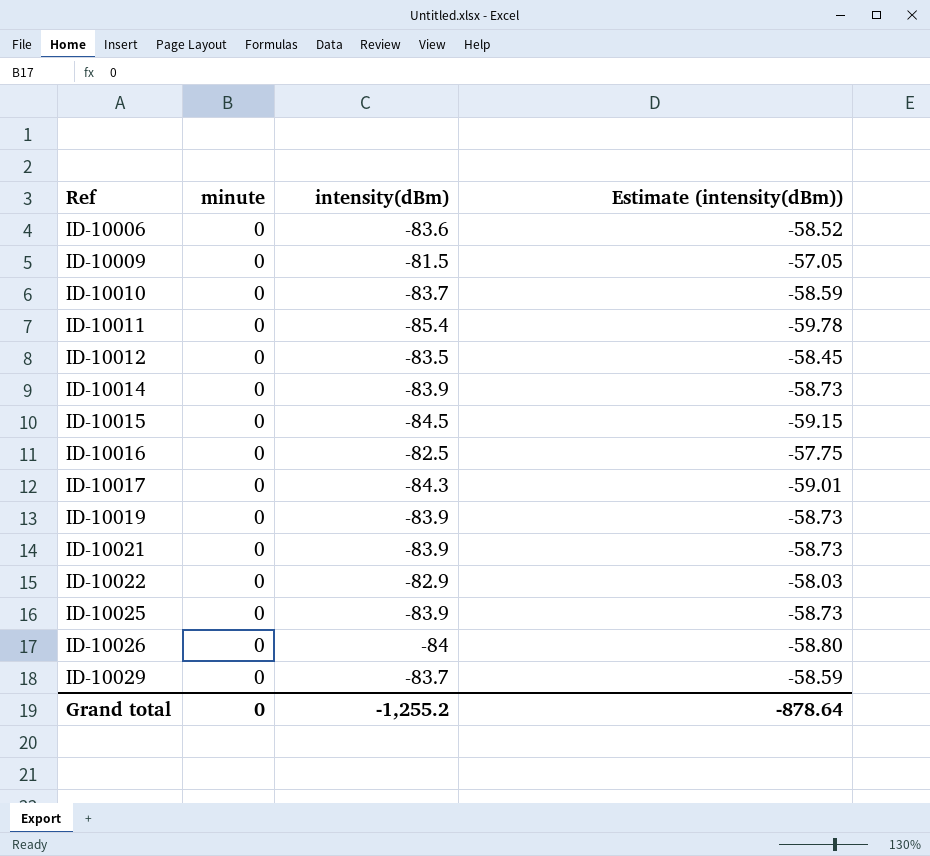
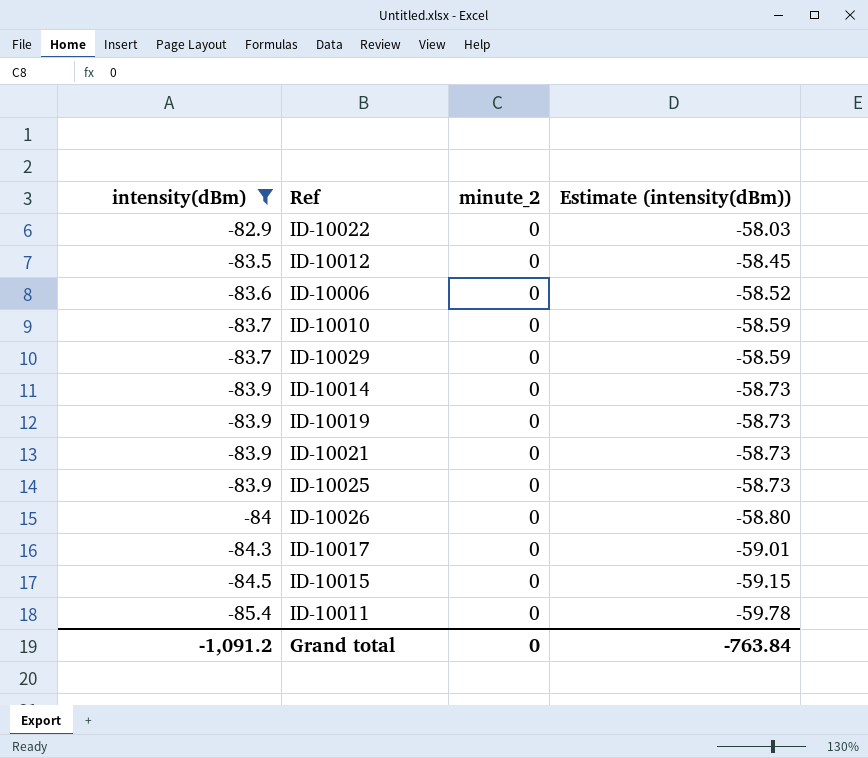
filter: none -> intensity(dBm) <= -82.9
row order: Ref ascending -> intensity(dBm) descending
column intensity(dBm) | position: 3 -> 1
column name: minute -> minute_2
Grand total | intensity(dBm): -1,255.2 -> -1,091.2
Grand total | Estimate (intensity(dBm)): -878.64 -> -763.84

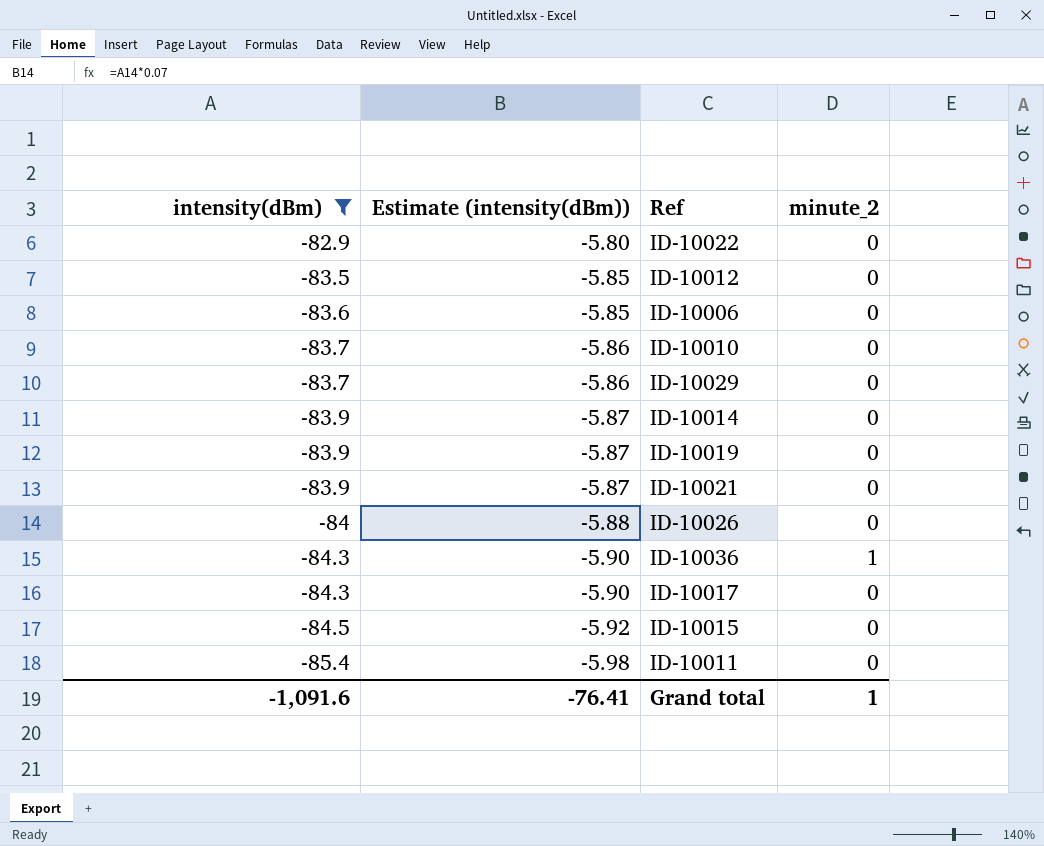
column Estimate (intensity(dBm)) | formula: [intensity(dBm)] * 0.7 -> [intensity(dBm)] * 0.07
column Estimate (intensity(dBm)) | position: 4 -> 2
row ID-10025: -83.9 | 0 | -58.73 -> none
row ID-10036: none -> -84.3 | -5.90 | 1
Grand total | intensity(dBm): -1,091.2 -> -1,091.6
Grand total | Estimate (intensity(dBm)): -763.84 -> -76.41
Grand total | minute_2: 0 -> 1

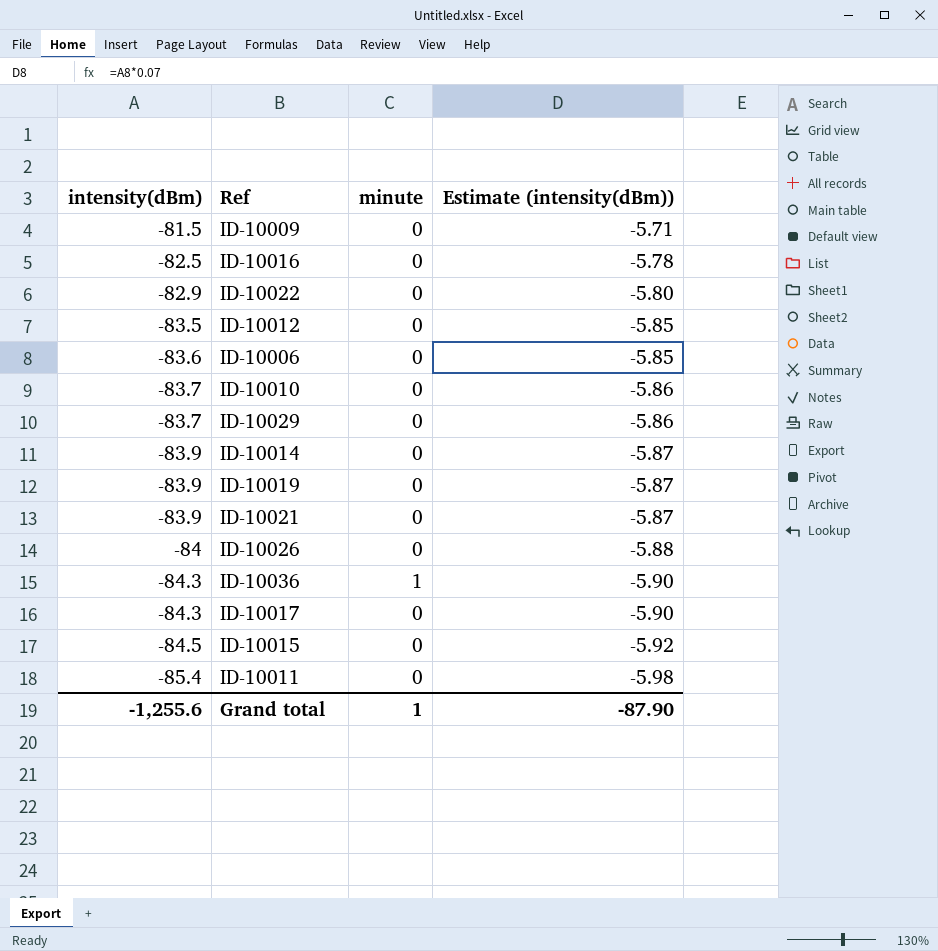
filter: intensity(dBm) <= -82.9 -> none
column name: minute_2 -> minute
column Estimate (intensity(dBm)) | position: 2 -> 4
Grand total | intensity(dBm): -1,091.6 -> -1,255.6
Grand total | Estimate (intensity(dBm)): -76.41 -> -87.90

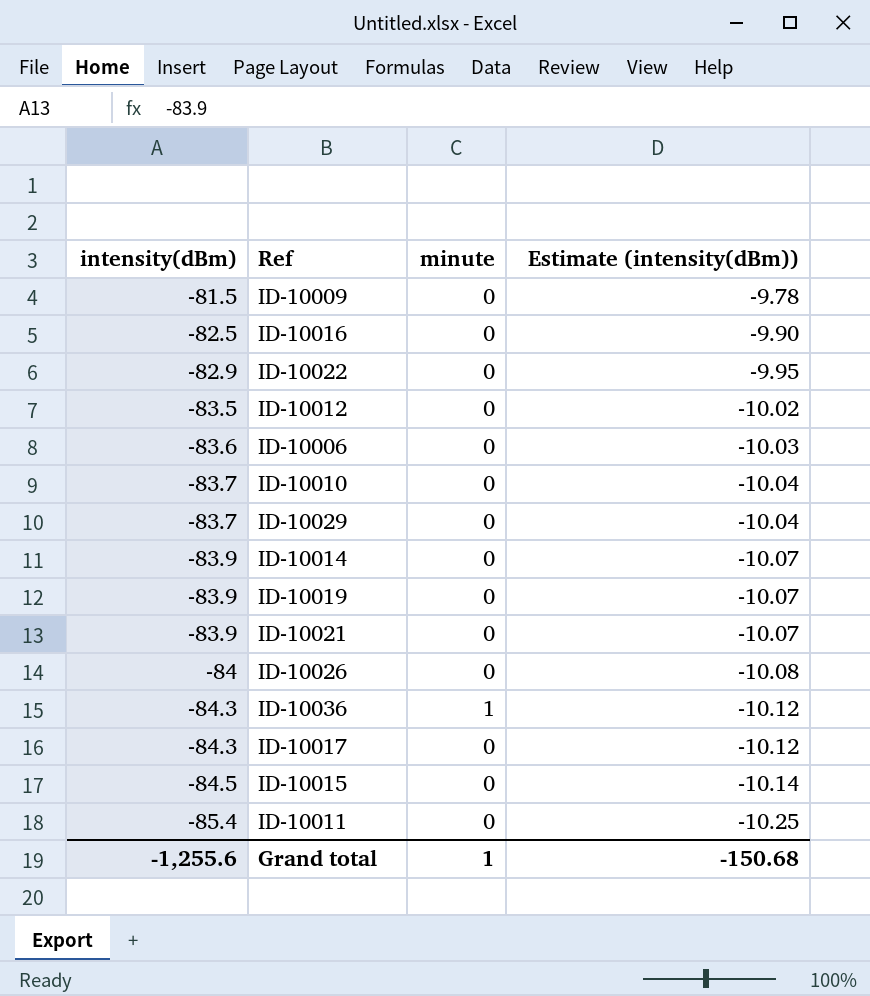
column Estimate (intensity(dBm)) | formula: [intensity(dBm)] * 0.07 -> [intensity(dBm)] * 0.12
Grand total | Estimate (intensity(dBm)): -87.90 -> -150.68

